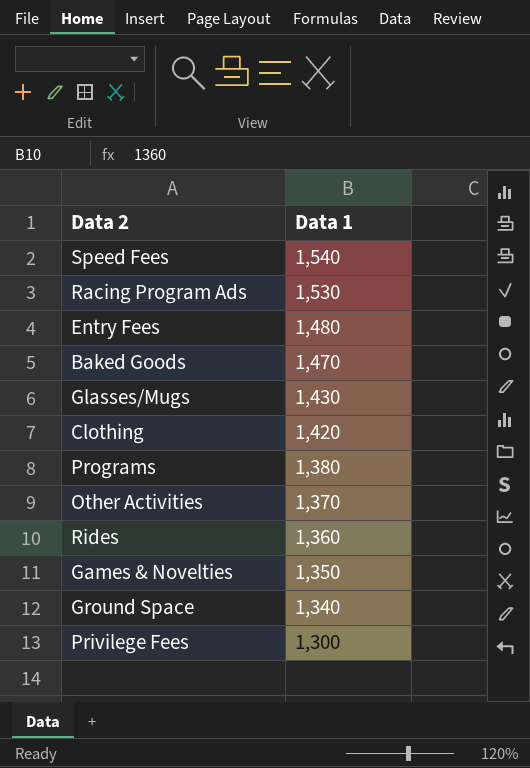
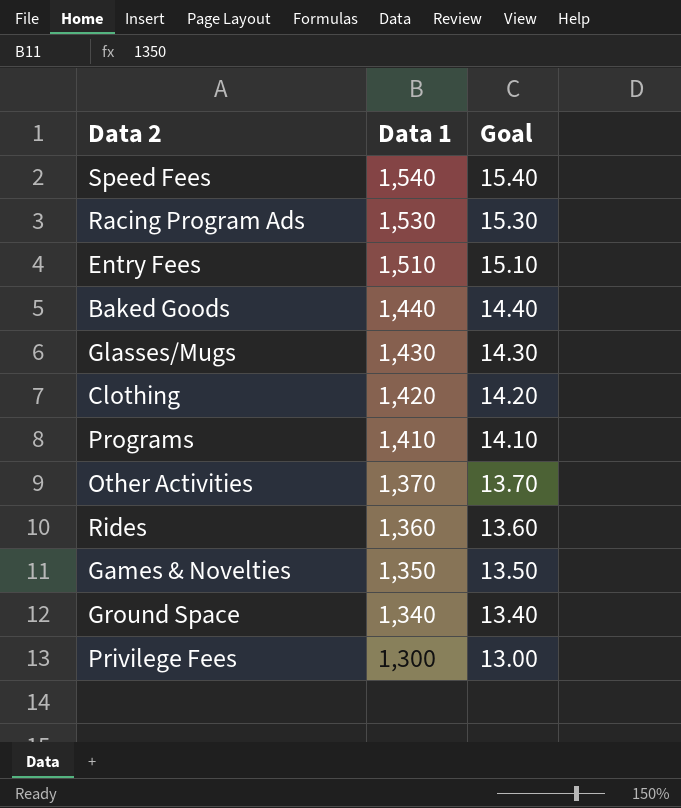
column Goal | formula: none -> [Data 1] * 0.01
Entry Fees | Data 1: 1,480 -> 1,510
Baked Goods | Data 1: 1,470 -> 1,440
Programs | Data 1: 1,380 -> 1,410

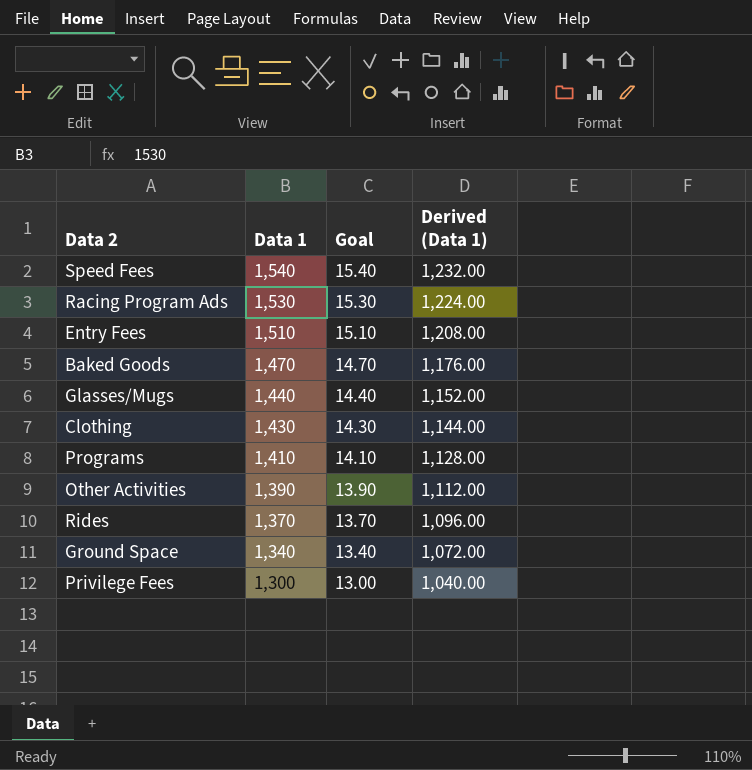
column Derived (Data 1) | formula: none -> [Data 1] * 0.8
row Games & Novelties: 1,350 | 13.50 -> none
Baked Goods | Data 1: 1,440 -> 1,470
Baked Goods | Goal: 14.40 -> 14.70
Glasses/Mugs | Data 1: 1,430 -> 1,440
Glasses/Mugs | Goal: 14.30 -> 14.40
Clothing | Data 1: 1,420 -> 1,430
Clothing | Goal: 14.20 -> 14.30
Other Activities | Data 1: 1,370 -> 1,390
Other Activities | Goal: 13.70 -> 13.90
Rides | Data 1: 1,360 -> 1,370
Rides | Goal: 13.60 -> 13.70

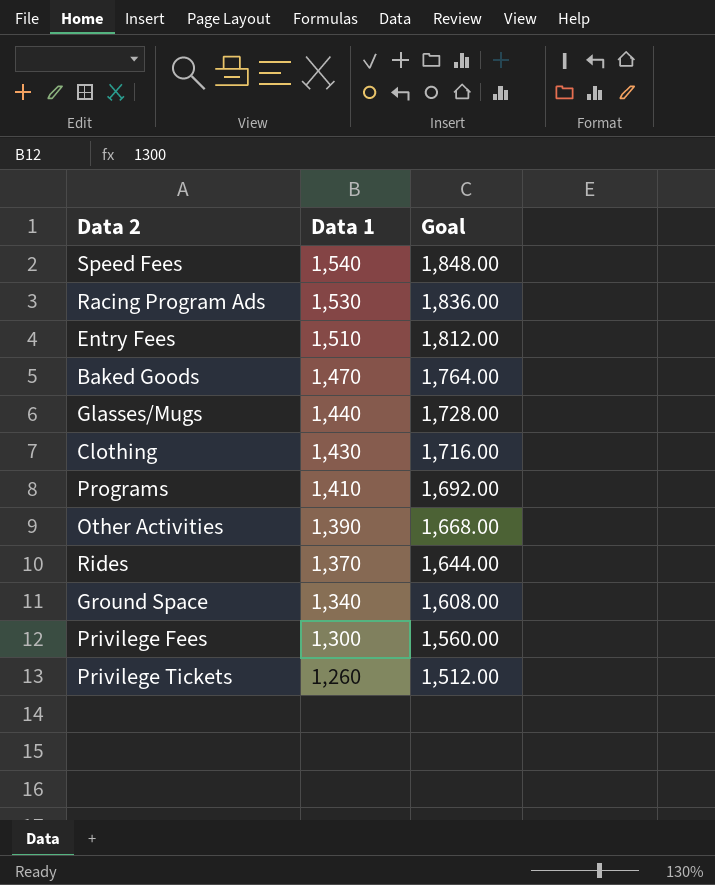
column Derived (Data 1) | formula: [Data 1] * 0.8 -> none
column Goal | formula: [Data 1] * 0.01 -> [Data 1] * 1.2
row Privilege Tickets: none -> 1,260 | 1,512.00

